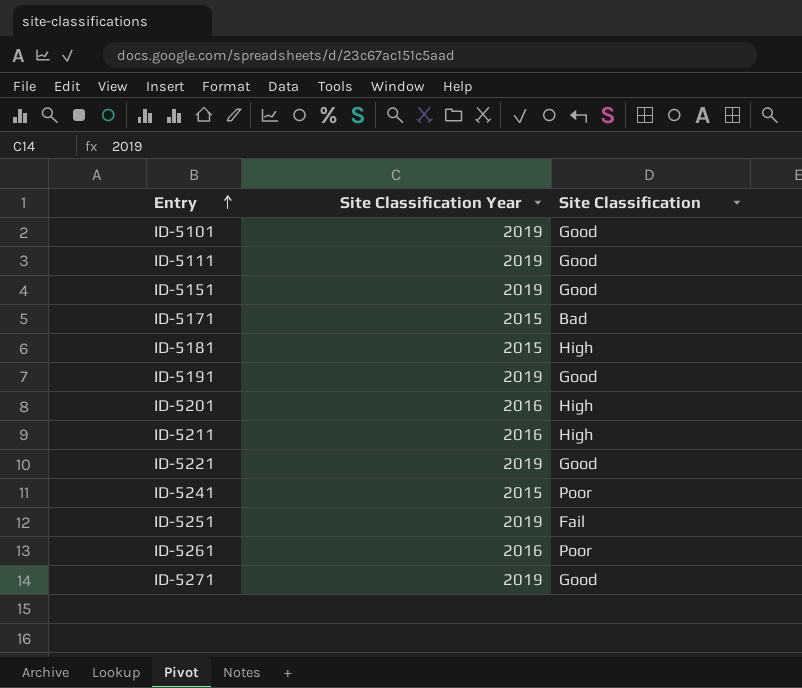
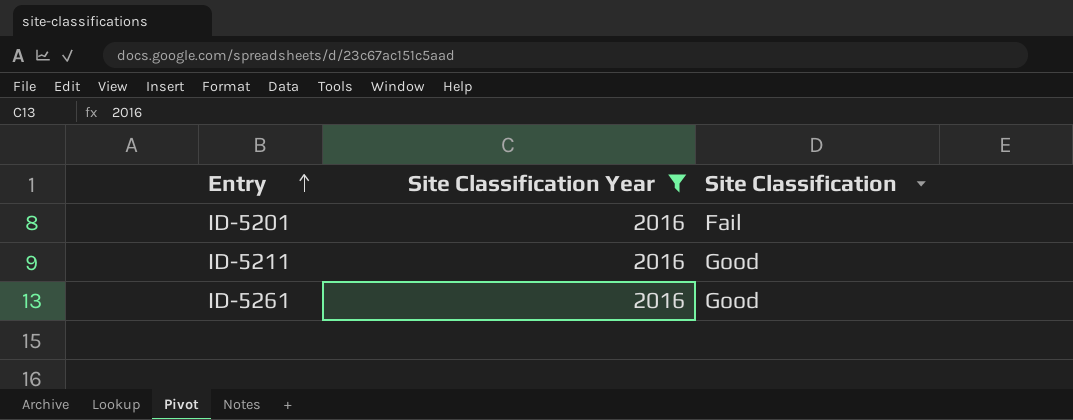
filter: none -> Site Classification Year = 2016
ID-5201 | Site Classification: High -> Fail
ID-5211 | Site Classification: High -> Good
ID-5261 | Site Classification: Poor -> Good

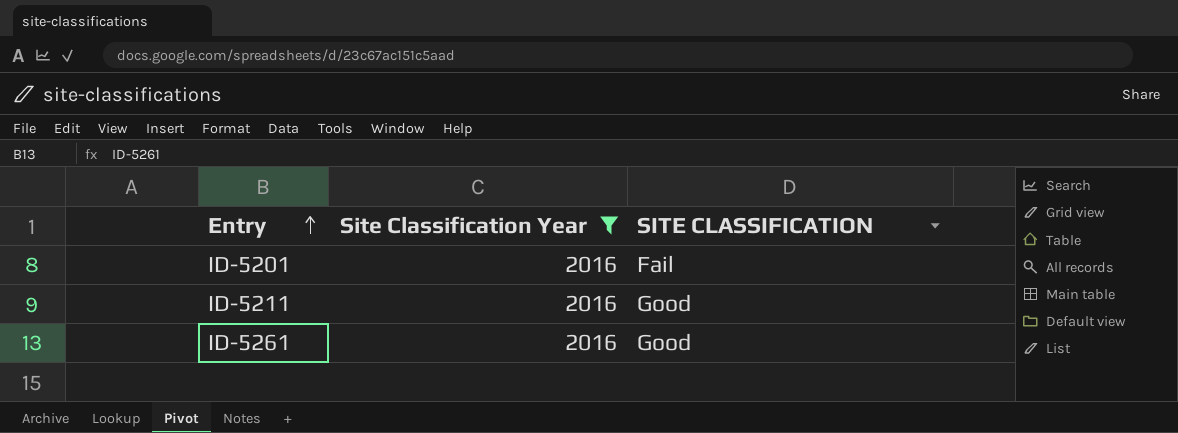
column name: Site Classification -> SITE CLASSIFICATION

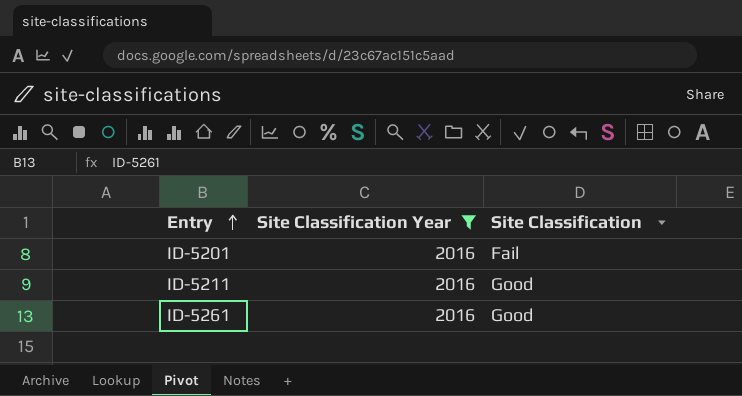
column name: SITE CLASSIFICATION -> Site Classification

